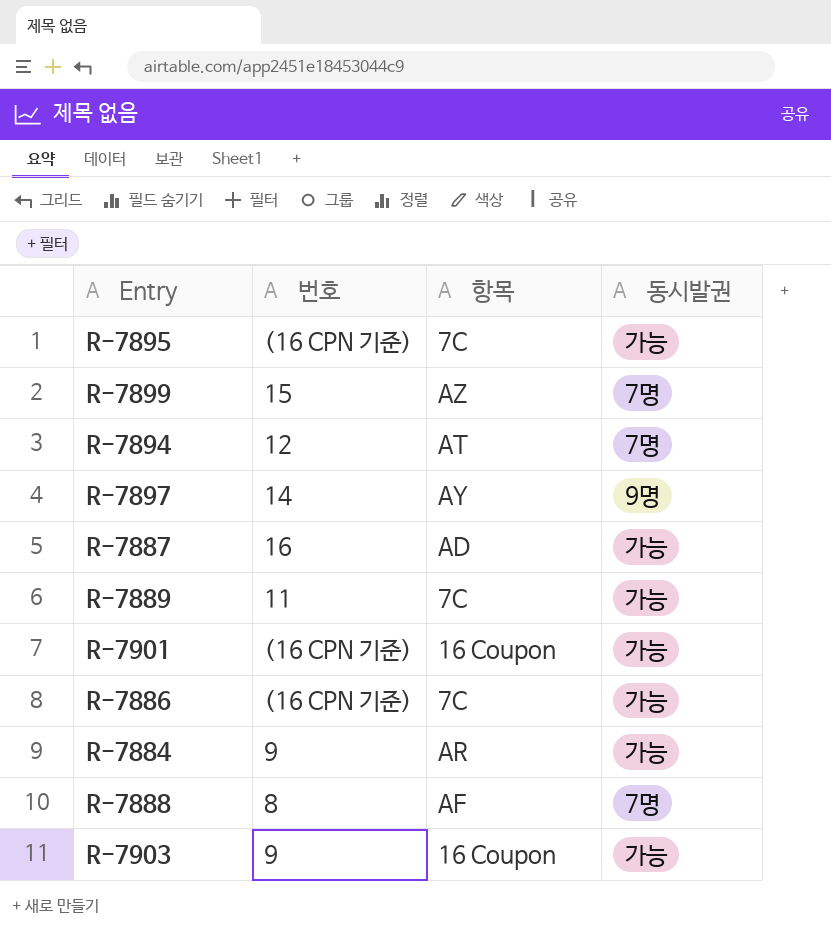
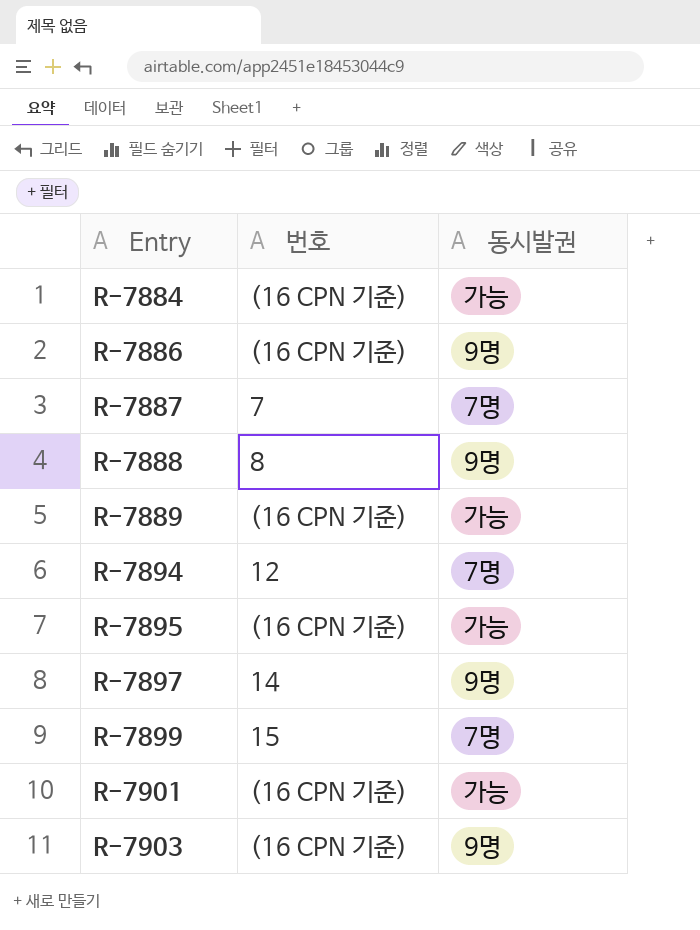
row order: none -> Entry ascending
column 항목 | position: 3 -> none
R-7884 | 번호: 9 -> (16 CPN 기준)
R-7886 | 동시발권: 가능 -> 9명
R-7887 | 번호: 16 -> 7
R-7887 | 동시발권: 가능 -> 7명
R-7888 | 동시발권: 7명 -> 9명
R-7889 | 번호: 11 -> (16 CPN 기준)
R-7903 | 번호: 9 -> (16 CPN 기준)
R-7903 | 동시발권: 가능 -> 9명

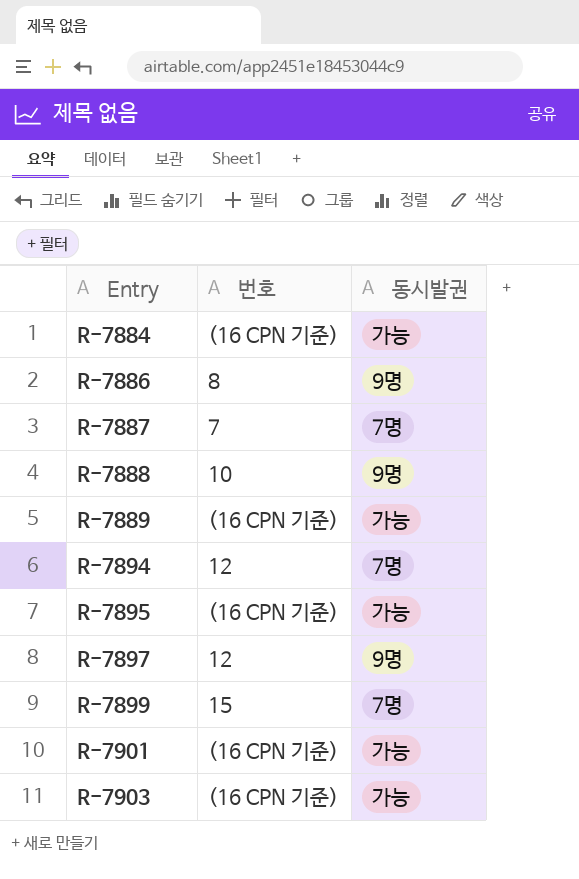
R-7886 | 번호: (16 CPN 기준) -> 8
R-7888 | 번호: 8 -> 10
R-7897 | 번호: 14 -> 12
R-7903 | 동시발권: 9명 -> 가능

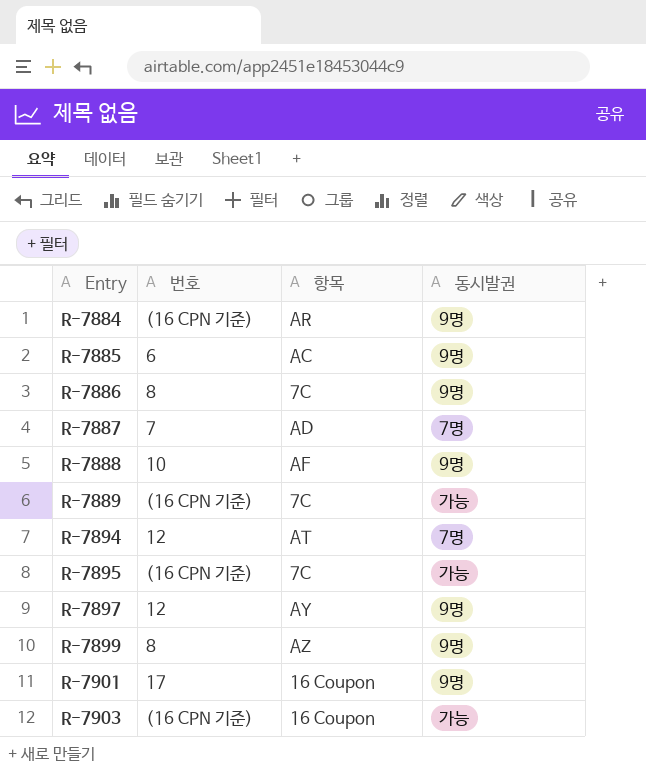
column 항목 | position: none -> 3
R-7884 | 동시발권: 가능 -> 9명
row R-7885: none -> 6 | AC | 9명
R-7899 | 번호: 15 -> 8
R-7899 | 동시발권: 7명 -> 9명
R-7901 | 번호: (16 CPN 기준) -> 17
R-7901 | 동시발권: 가능 -> 9명

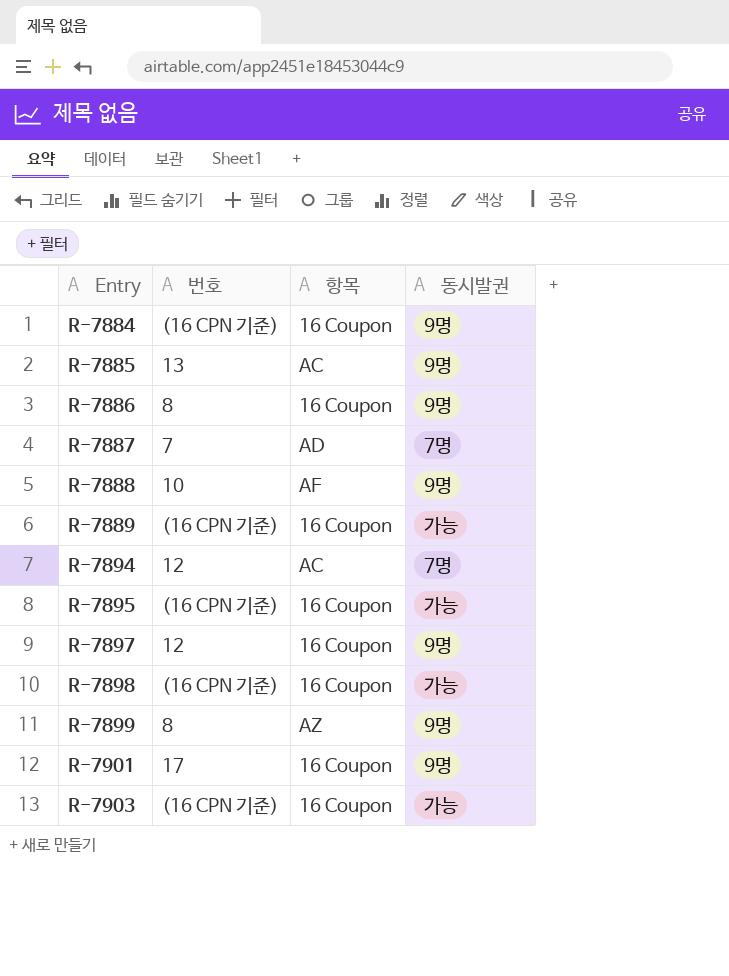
R-7884 | 항목: AR -> 16 Coupon
R-7885 | 번호: 6 -> 13
R-7886 | 항목: 7C -> 16 Coupon
R-7889 | 항목: 7C -> 16 Coupon
R-7894 | 항목: AT -> AC
R-7895 | 항목: 7C -> 16 Coupon
R-7897 | 항목: AY -> 16 Coupon
row R-7898: none -> (16 CPN 기준) | 16 Coupon | 가능

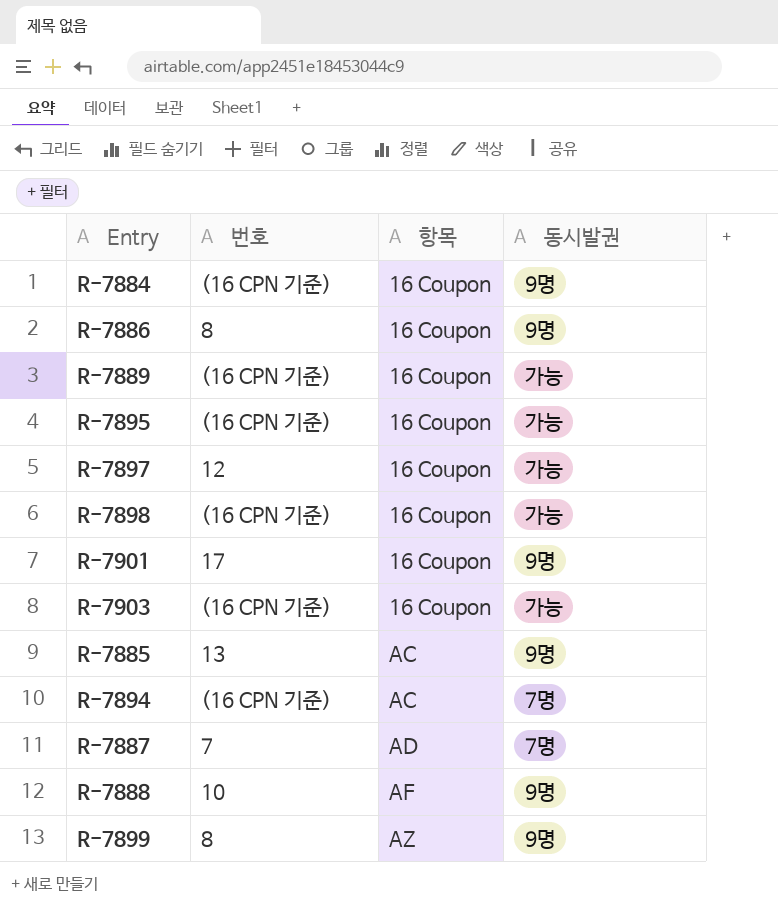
row order: Entry ascending -> 항목 ascending
R-7897 | 동시발권: 9명 -> 가능
R-7894 | 번호: 12 -> (16 CPN 기준)

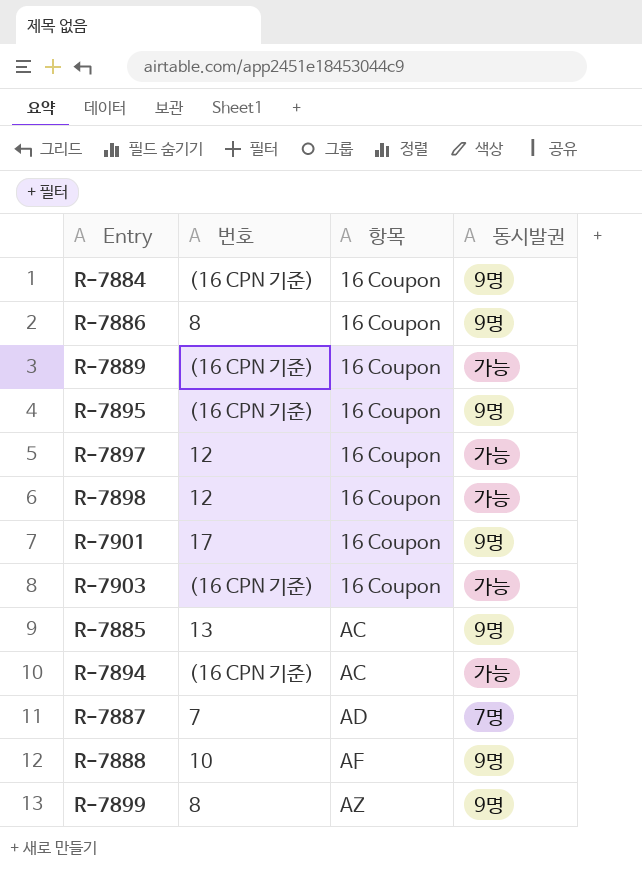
R-7895 | 동시발권: 가능 -> 9명
R-7898 | 번호: (16 CPN 기준) -> 12
R-7894 | 동시발권: 7명 -> 가능

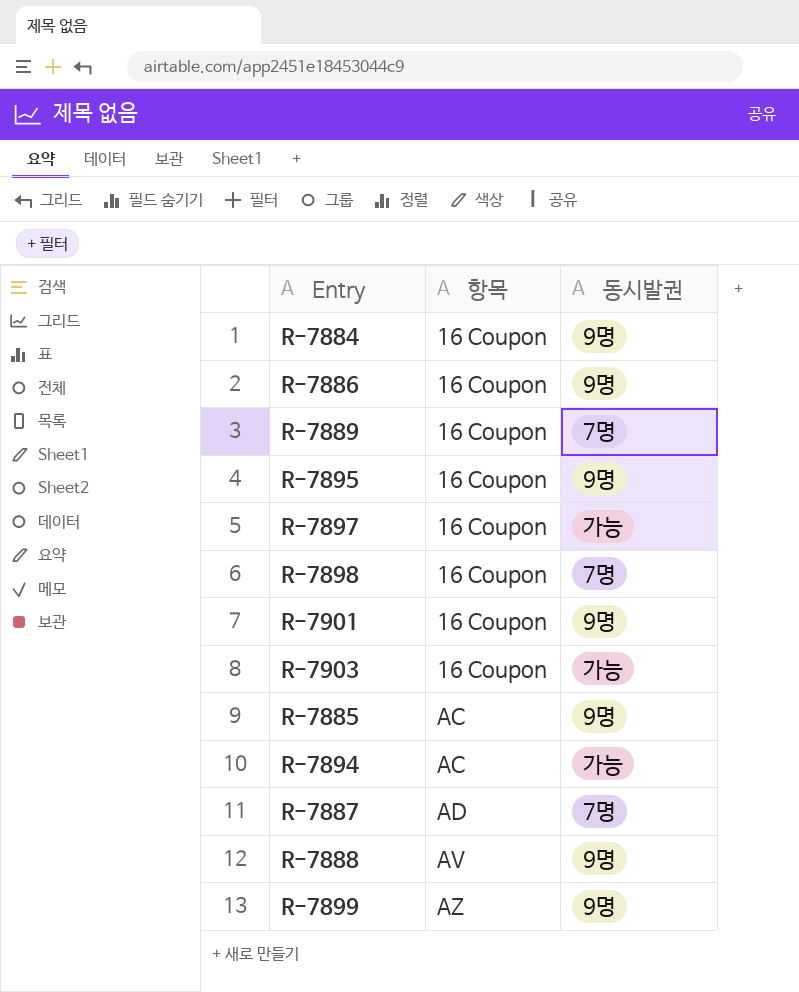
column 번호 | position: 2 -> none
R-7889 | 동시발권: 가능 -> 7명
R-7898 | 동시발권: 가능 -> 7명
R-7888 | 항목: AF -> AV

